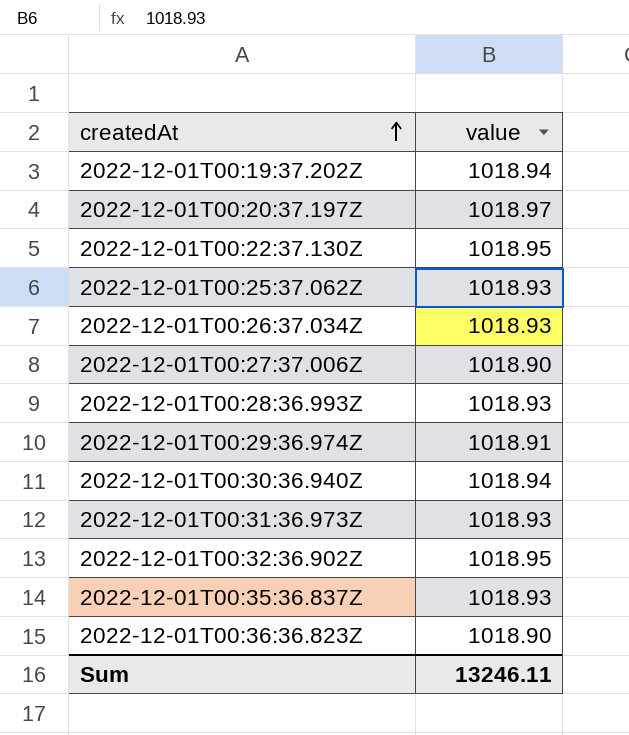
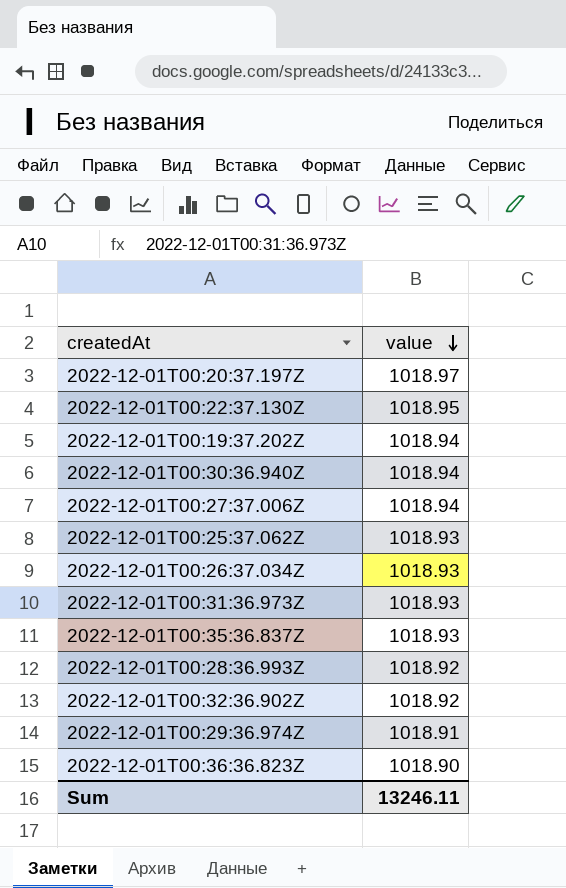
row order: createdAt ascending -> value descending
2022-12-01T00:27:37.006Z | value: 1018.90 -> 1018.94
2022-12-01T00:28:36.993Z | value: 1018.93 -> 1018.92
2022-12-01T00:32:36.902Z | value: 1018.95 -> 1018.92

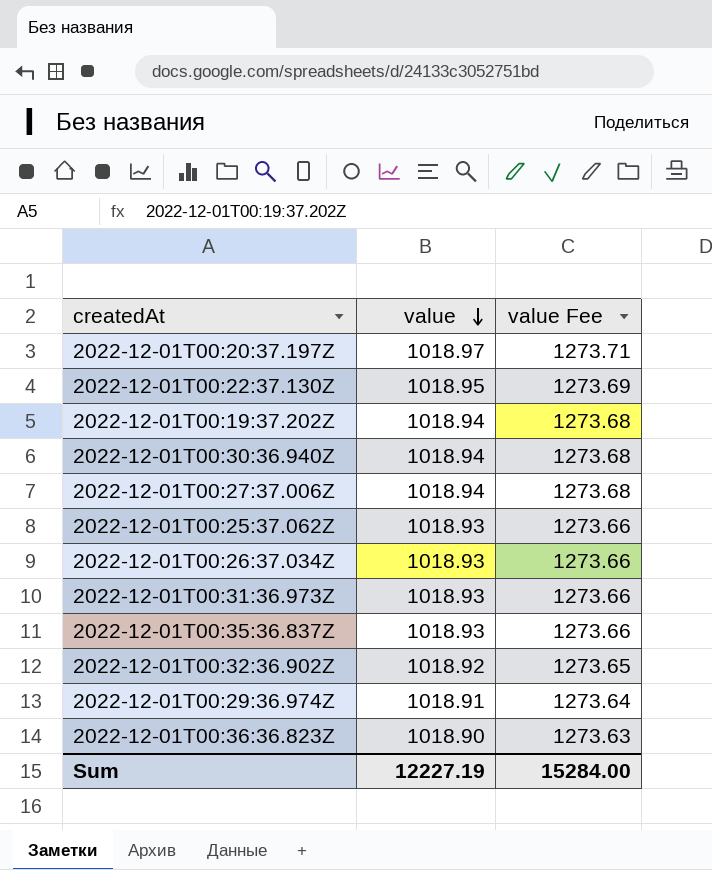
column value Fee | formula: none -> [value] * 1.25
row 2022-12-01T00:28:36.993Z: 1018.92 -> none
Sum | value: 13246.11 -> 12227.19

